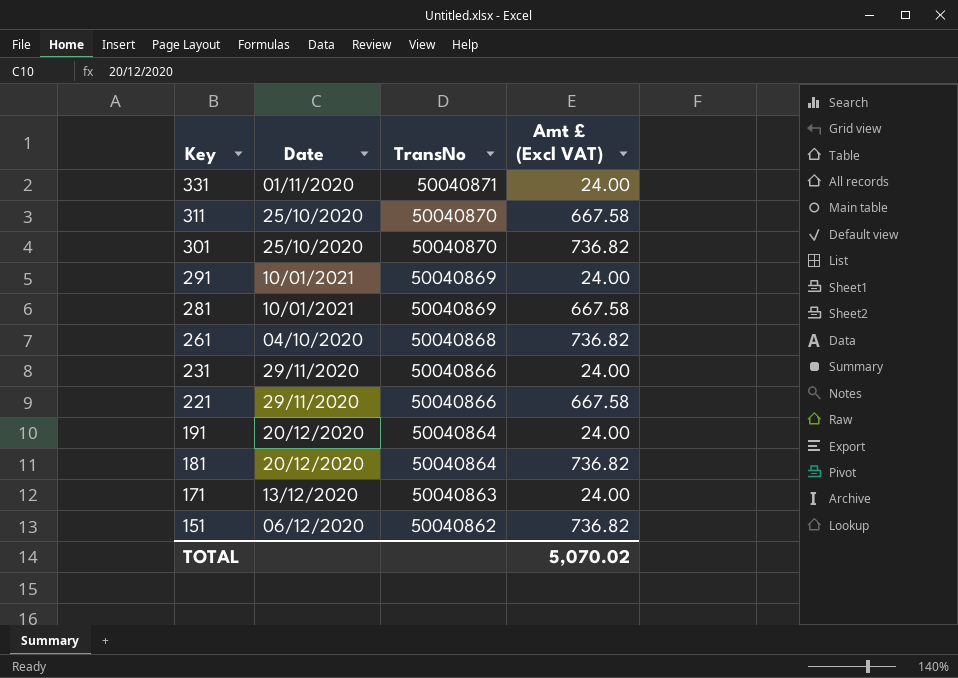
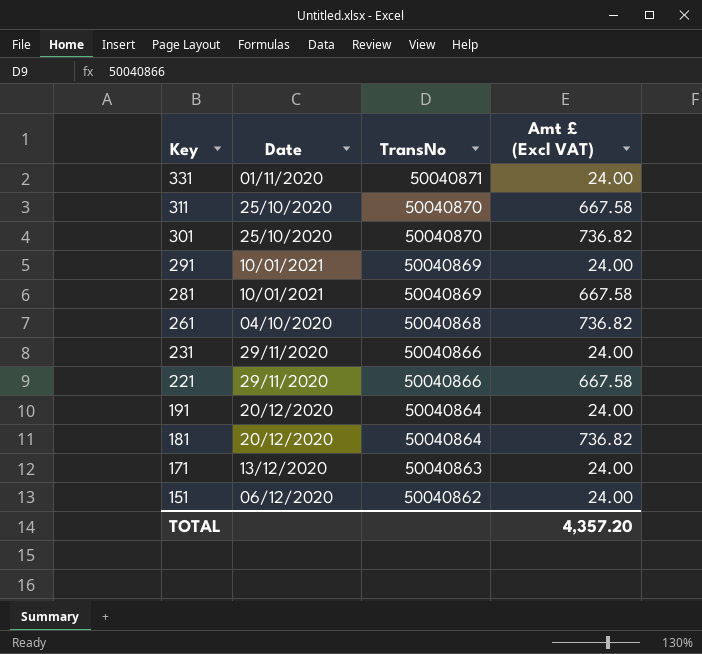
151 | Amt £ (Excl VAT): 736.82 -> 24.00
TOTAL | Amt £ (Excl VAT): 5,070.02 -> 4,357.20

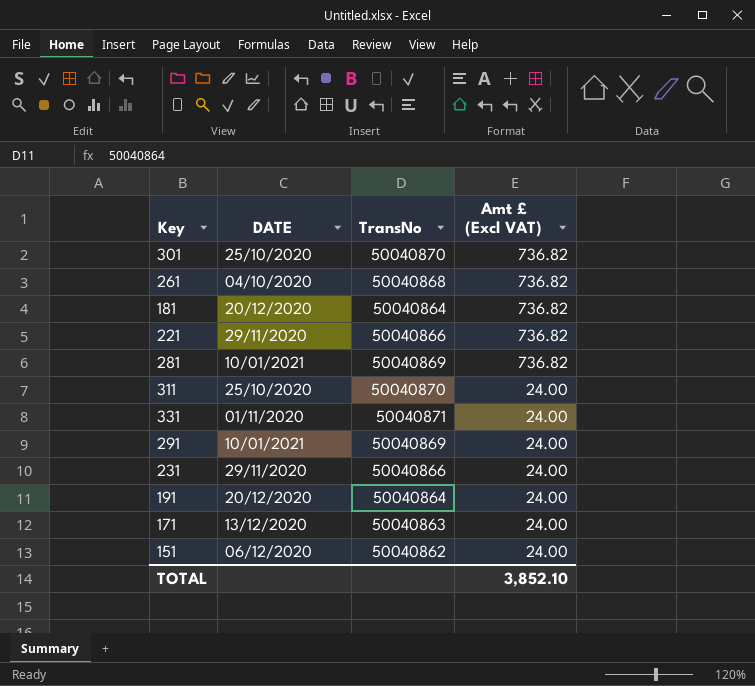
row order: Key descending -> Amt £ (Excl VAT) descending
column name: Date -> DATE
221 | Amt £ (Excl VAT): 667.58 -> 736.82
281 | Amt £ (Excl VAT): 667.58 -> 736.82
311 | Amt £ (Excl VAT): 667.58 -> 24.00
TOTAL | Amt £ (Excl VAT): 4,357.20 -> 3,852.10

